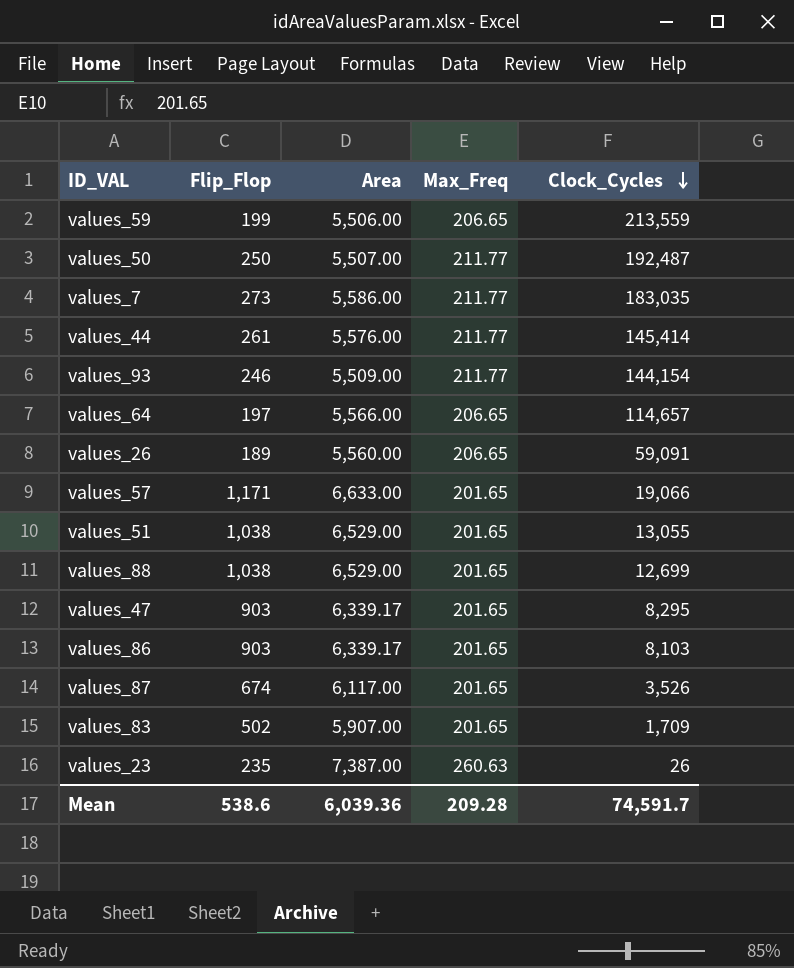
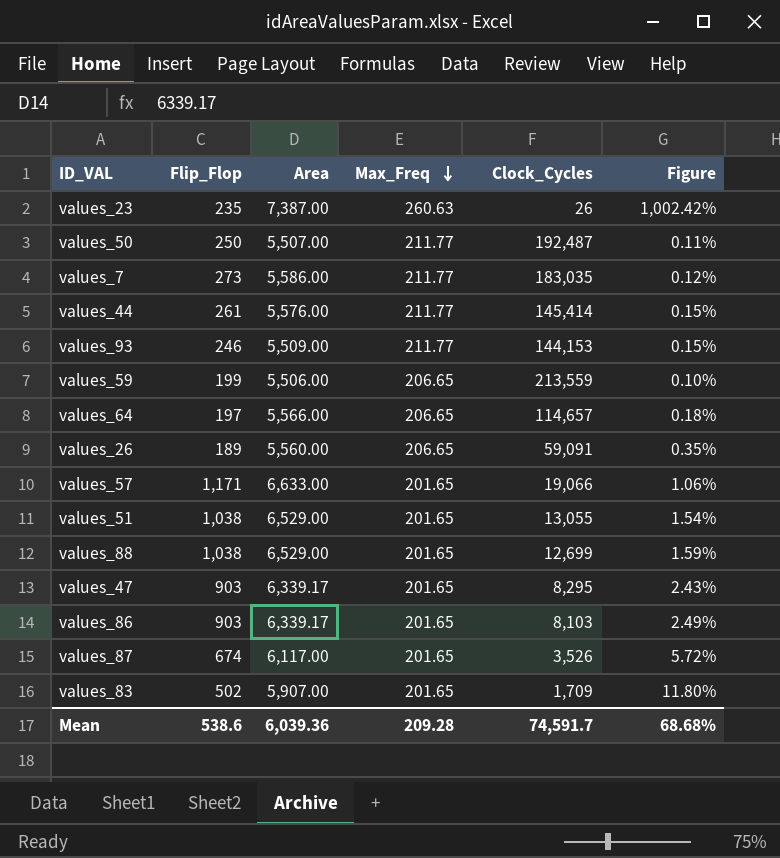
row order: Clock_Cycles descending -> Max_Freq descending
column Figure | formula: none -> [Max_Freq] / [Clock_Cycles]
values_93 | Clock_Cycles: 144,154 -> 144,153

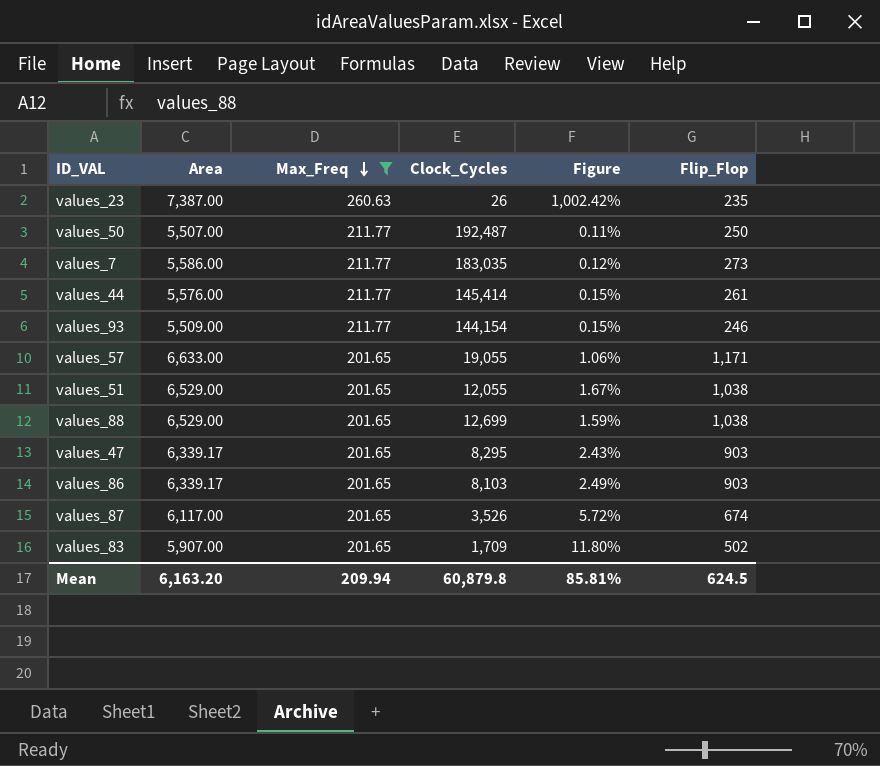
filter: none -> Max_Freq != 206.65
column Flip_Flop | position: 2 -> 6
values_93 | Clock_Cycles: 144,153 -> 144,154
values_57 | Clock_Cycles: 19,066 -> 19,055
values_51 | Clock_Cycles: 13,055 -> 12,055
values_51 | Figure: 1.54% -> 1.67%
Mean | Area: 6,039.36 -> 6,163.20
Mean | Max_Freq: 209.28 -> 209.94
Mean | Clock_Cycles: 74,591.7 -> 60,879.8
Mean | Figure: 68.68% -> 85.81%
Mean | Flip_Flop: 538.6 -> 624.5

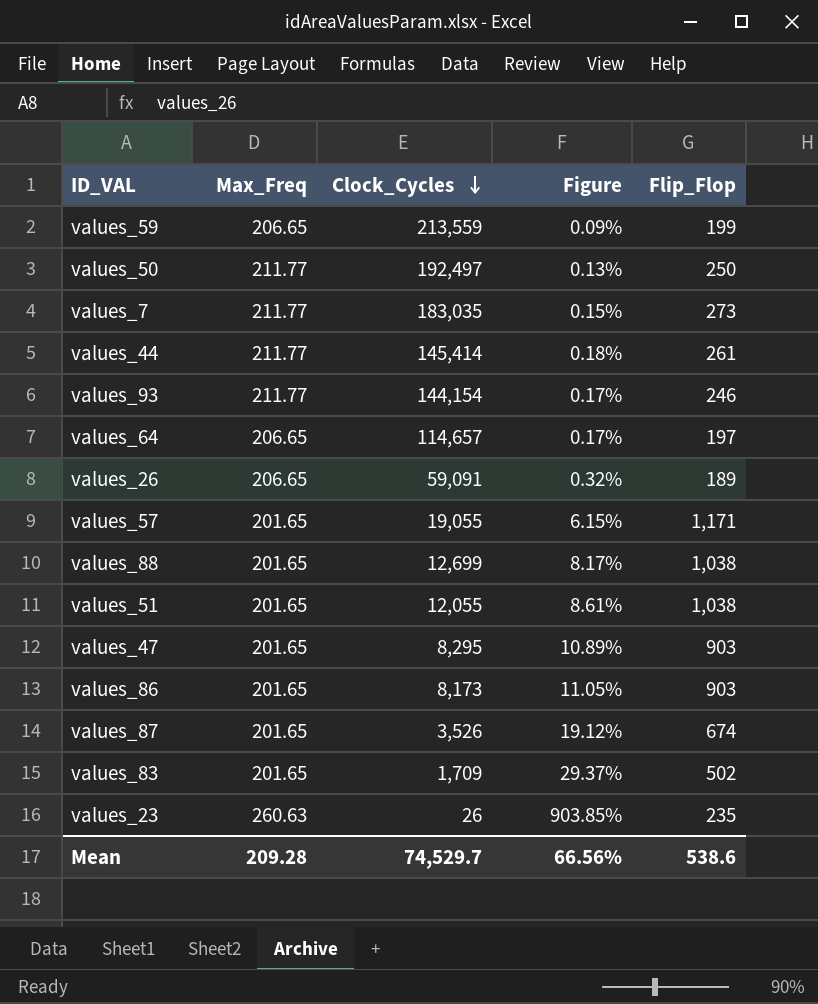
filter: Max_Freq != 206.65 -> none
row order: Max_Freq descending -> Clock_Cycles descending
column Area | position: 2 -> none
column Figure | formula: [Max_Freq] / [Clock_Cycles] -> [Flip_Flop] / [Clock_Cycles]
values_50 | Clock_Cycles: 192,487 -> 192,497
values_86 | Clock_Cycles: 8,103 -> 8,173
Mean | Max_Freq: 209.94 -> 209.28
Mean | Clock_Cycles: 60,879.8 -> 74,529.7
Mean | Figure: 85.81% -> 66.56%
Mean | Flip_Flop: 624.5 -> 538.6

